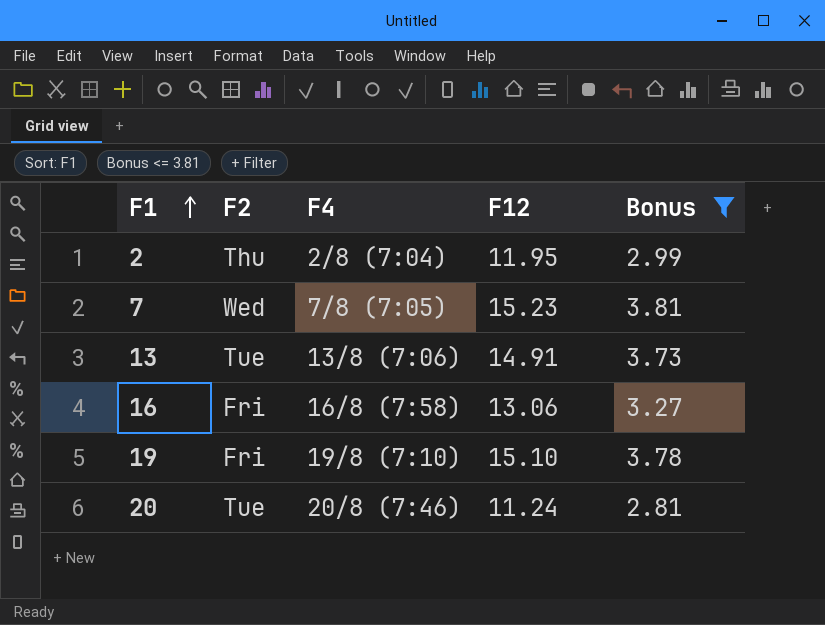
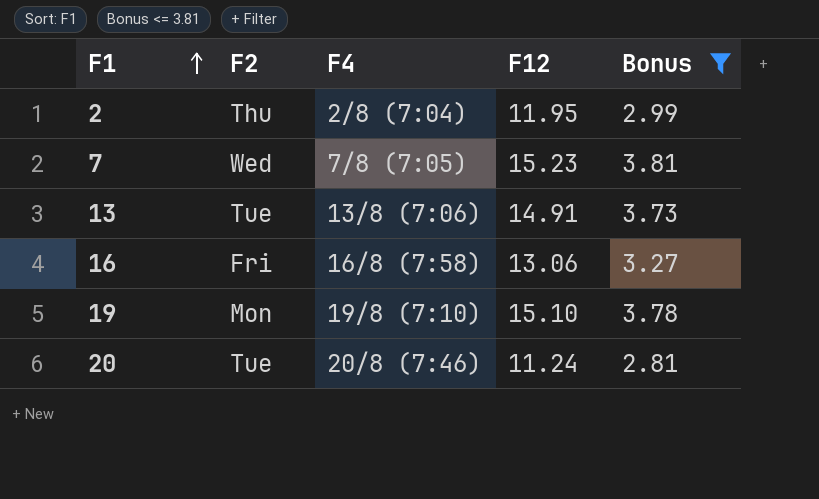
19 | F2: Fri -> Mon

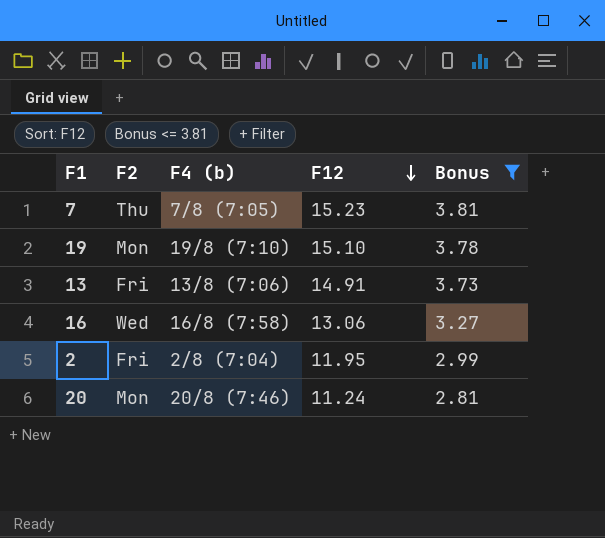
row order: F1 ascending -> F12 descending
column name: F4 -> F4 (b)
7 | F2: Wed -> Thu
13 | F2: Tue -> Fri
16 | F2: Fri -> Wed
2 | F2: Thu -> Fri
20 | F2: Tue -> Mon

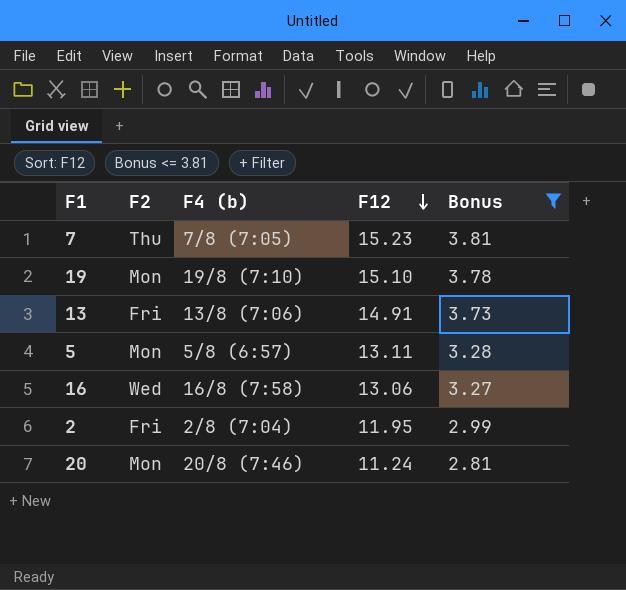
row 5: none -> Mon | 5/8 (6:57) | 13.11 | 3.28

